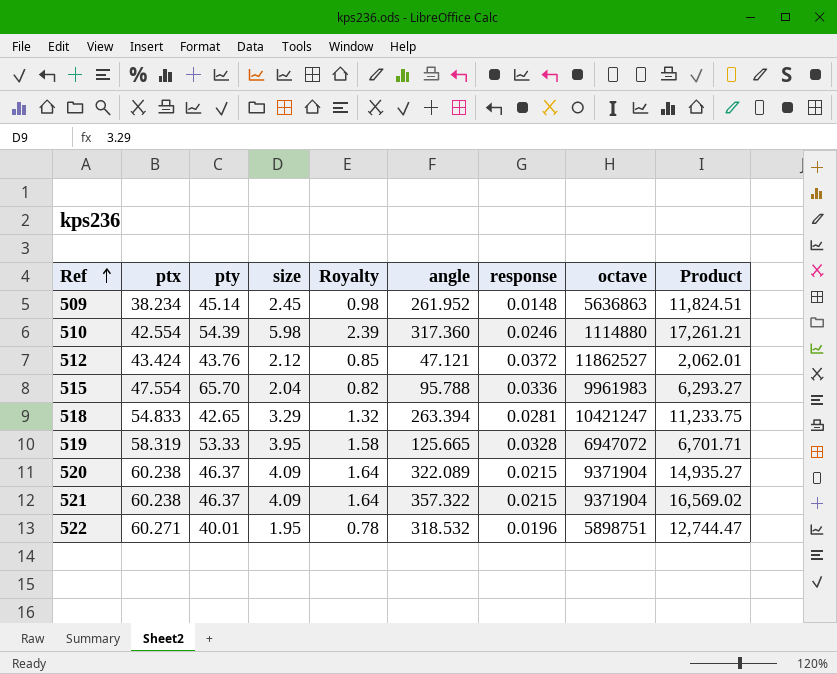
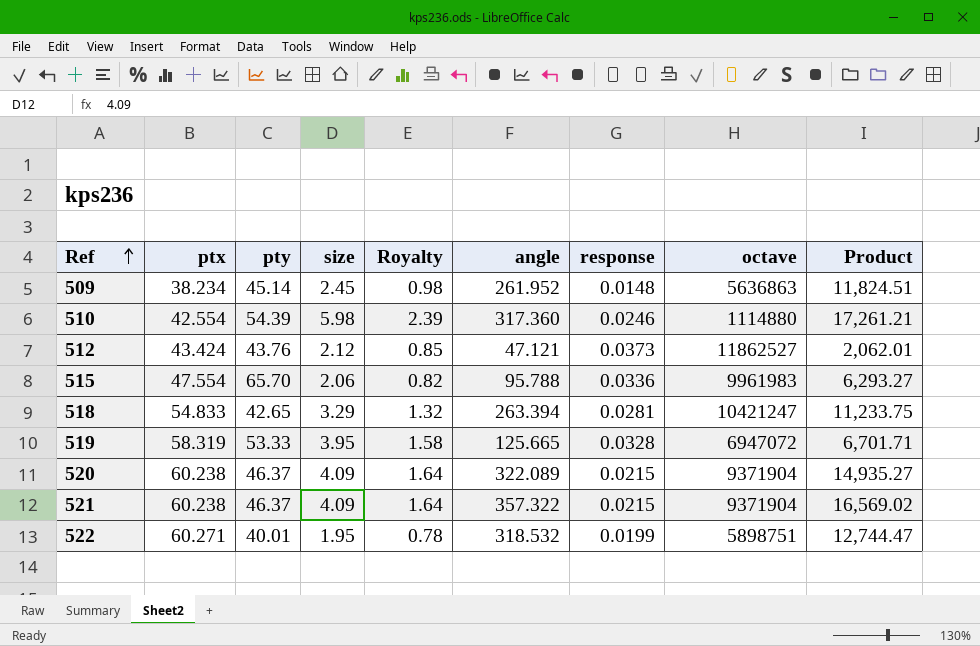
512 | response: 0.0372 -> 0.0373
515 | size: 2.04 -> 2.06
522 | response: 0.0196 -> 0.0199

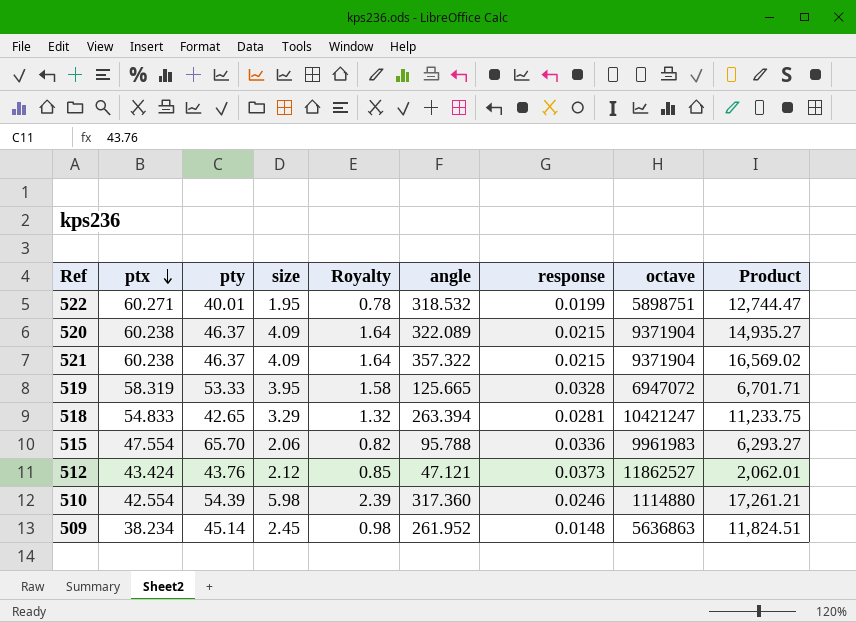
row order: Ref ascending -> ptx descending

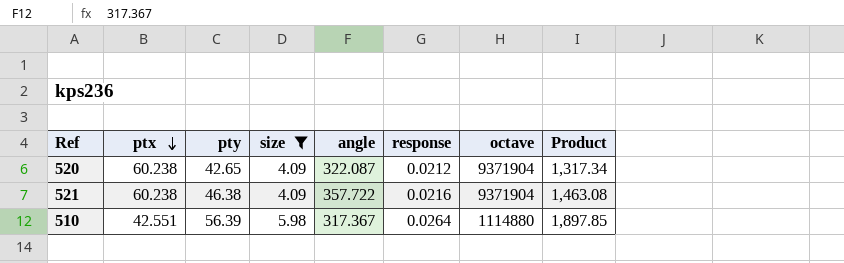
filter: none -> size >= 4.09
column Royalty | formula: [size] * 0.4 -> none
column Product | formula: [pty] * [angle] -> [size] * [angle]
520 | pty: 46.37 -> 42.65
520 | angle: 322.089 -> 322.087
520 | response: 0.0215 -> 0.0212
521 | pty: 46.37 -> 46.38
521 | angle: 357.322 -> 357.722
521 | response: 0.0215 -> 0.0216
510 | ptx: 42.554 -> 42.551
510 | pty: 54.39 -> 56.39
510 | angle: 317.360 -> 317.367
510 | response: 0.0246 -> 0.0264

